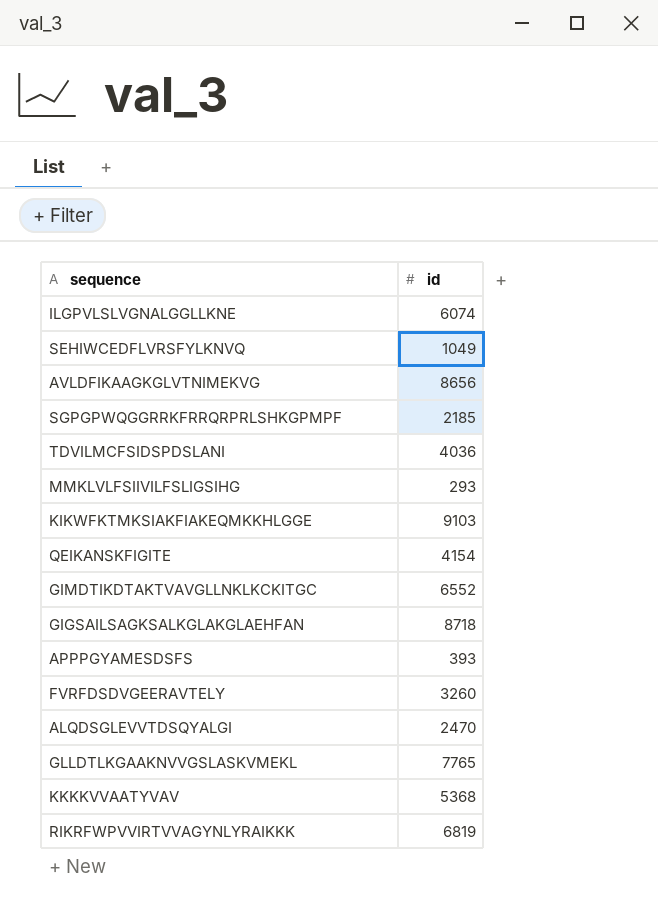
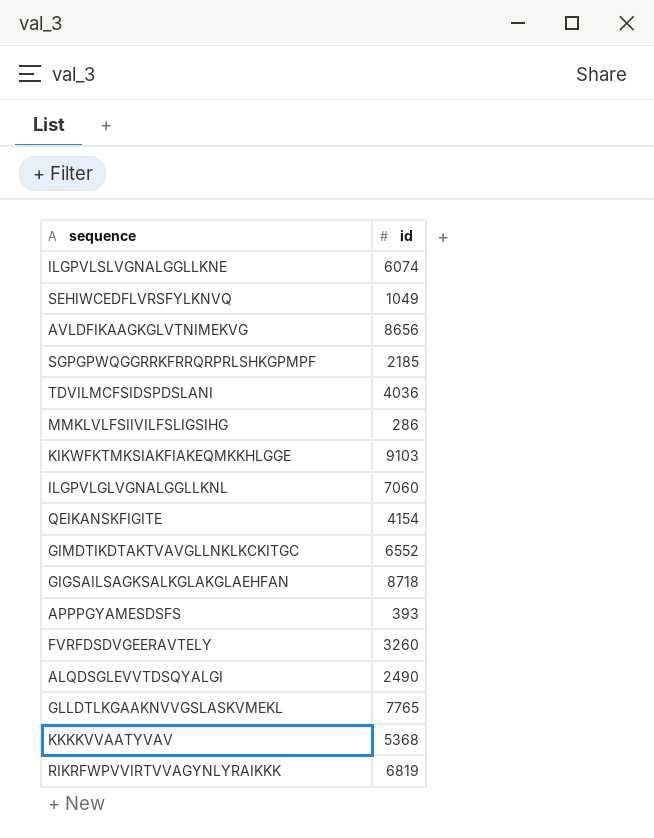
MMKLVLFSIIVILFSLIGSIHG | id: 293 -> 286
row ILGPVLGLVGNALGGLLKNL: none -> 7060
ALQDSGLEVVTDSQYALGI | id: 2470 -> 2490

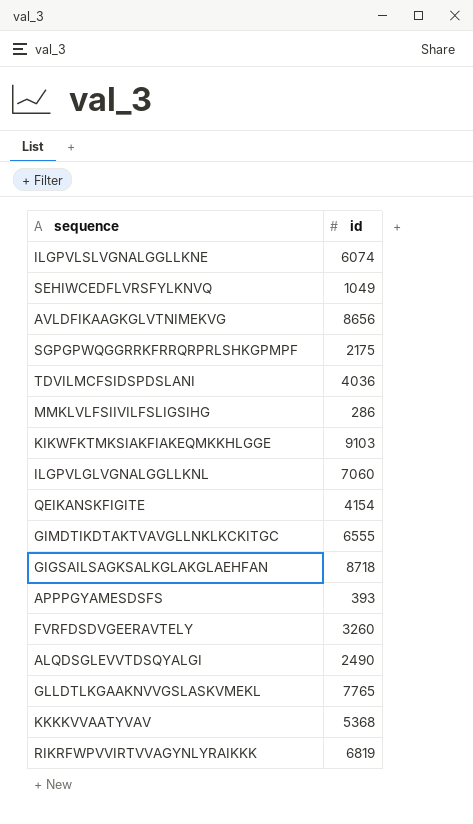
SGPGPWQGGRRKFRRQRPRLSHKGPMPF | id: 2185 -> 2175
GIMDTIKDTAKTVAVGLLNKLKCKITGC | id: 6552 -> 6555

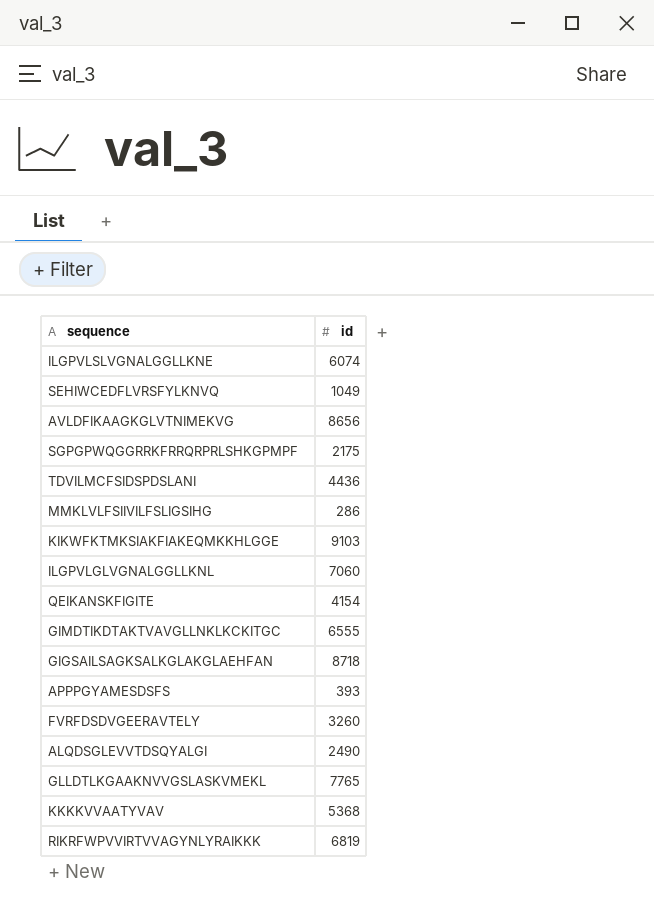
TDVILMCFSIDSPDSLANI | id: 4036 -> 4436

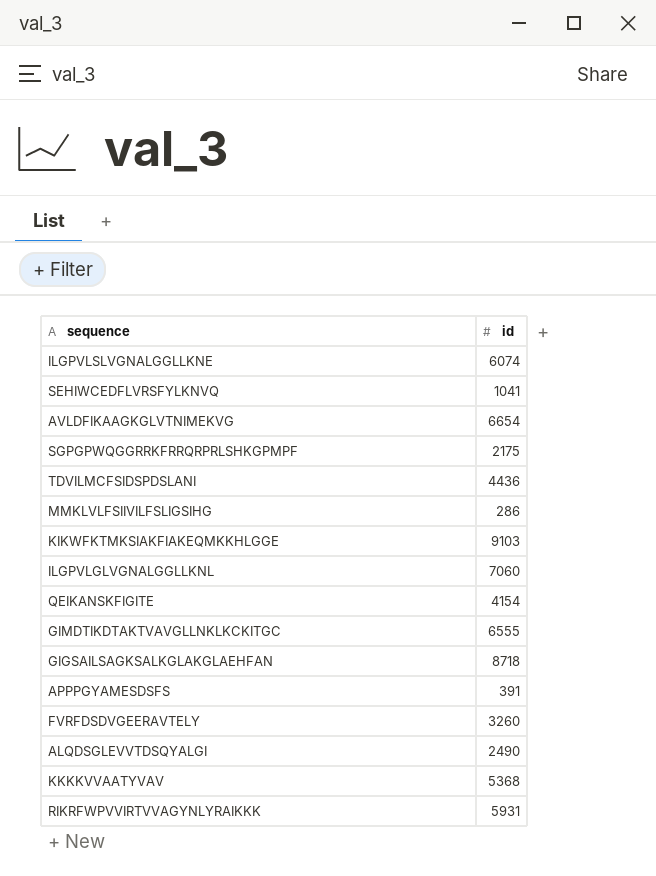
row GLLDTLKGAAKNVVGSLASKVMEKL: 7765 -> none
SEHIWCEDFLVRSFYLKNVQ | id: 1049 -> 1041
AVLDFIKAAGKGLVTNIMEKVG | id: 8656 -> 6654
APPPGYAMESDSFS | id: 393 -> 391
RIKRFWPVVIRTVVAGYNLYRAIKKK | id: 6819 -> 5931

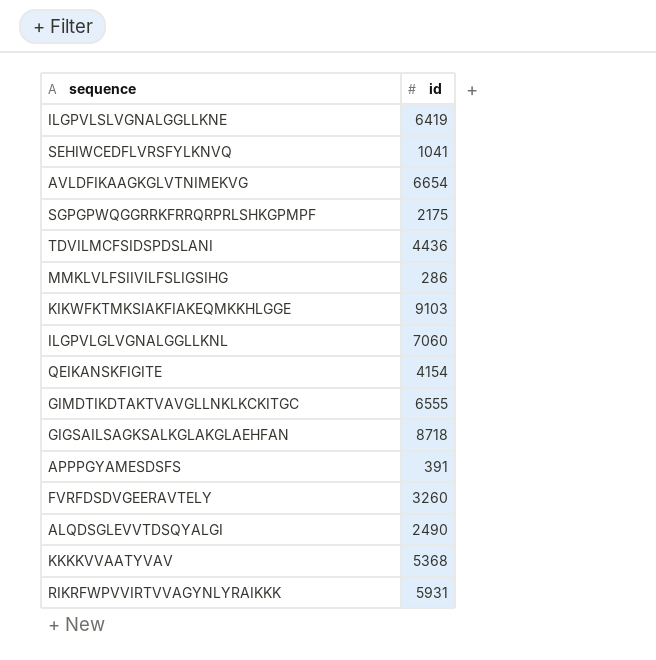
ILGPVLSLVGNALGGLLKNE | id: 6074 -> 6419

